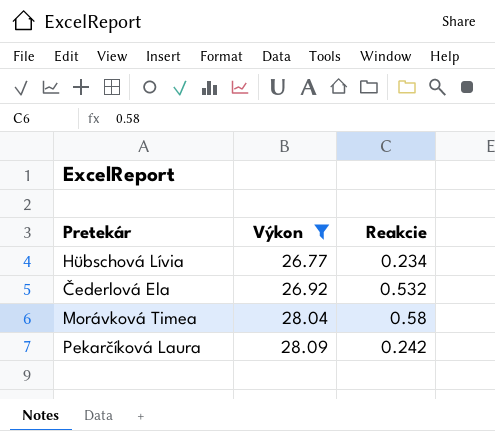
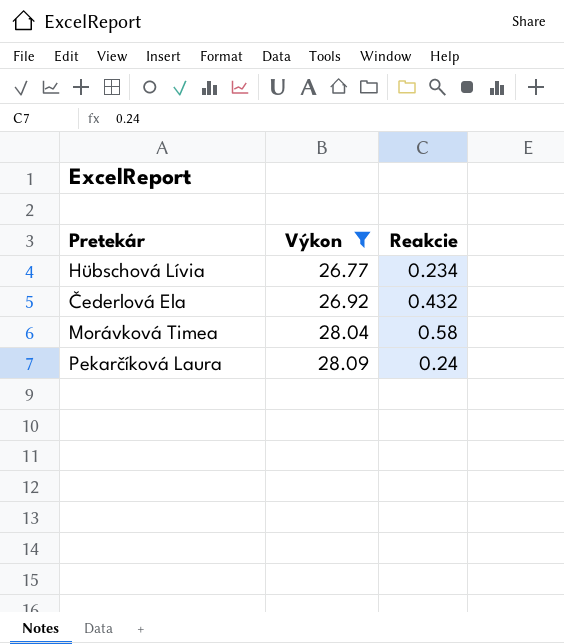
Čederlová Ela | Reakcie: 0.532 -> 0.432
Pekarčíková Laura | Reakcie: 0.242 -> 0.24

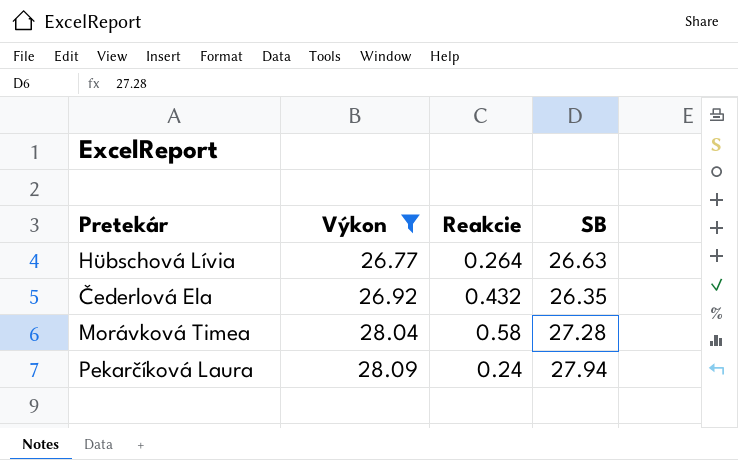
column SB | position: none -> 4
Hübschová Lívia | Reakcie: 0.234 -> 0.264

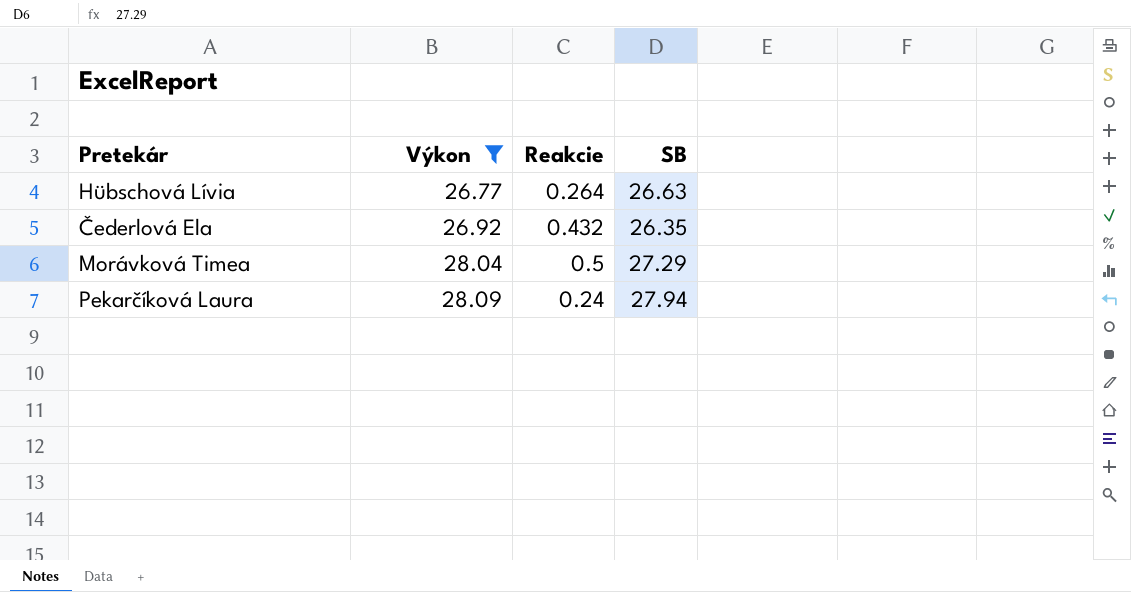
Morávková Timea | Reakcie: 0.58 -> 0.5
Morávková Timea | SB: 27.28 -> 27.29

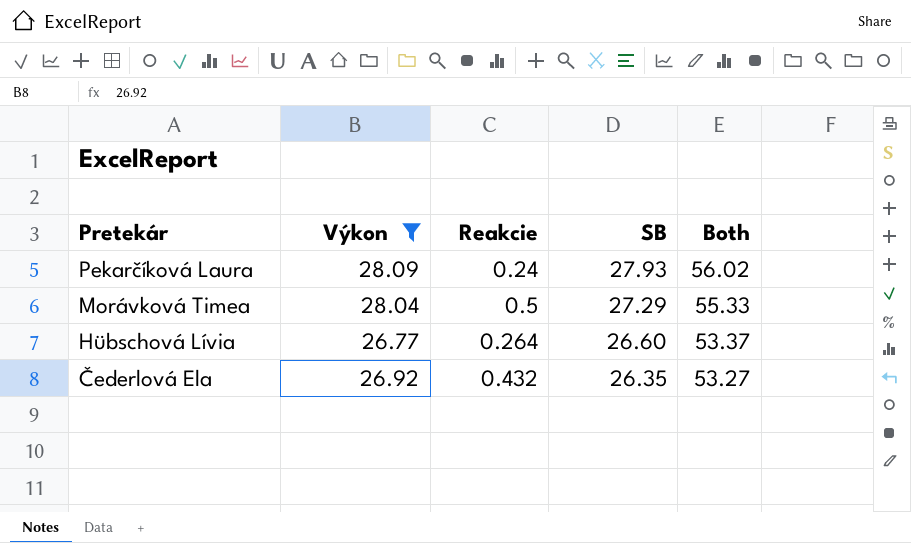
row order: Výkon ascending -> Pretekár descending
column Both | formula: none -> [Výkon] + [SB]
Pekarčíková Laura | SB: 27.94 -> 27.93
Hübschová Lívia | SB: 26.63 -> 26.60

